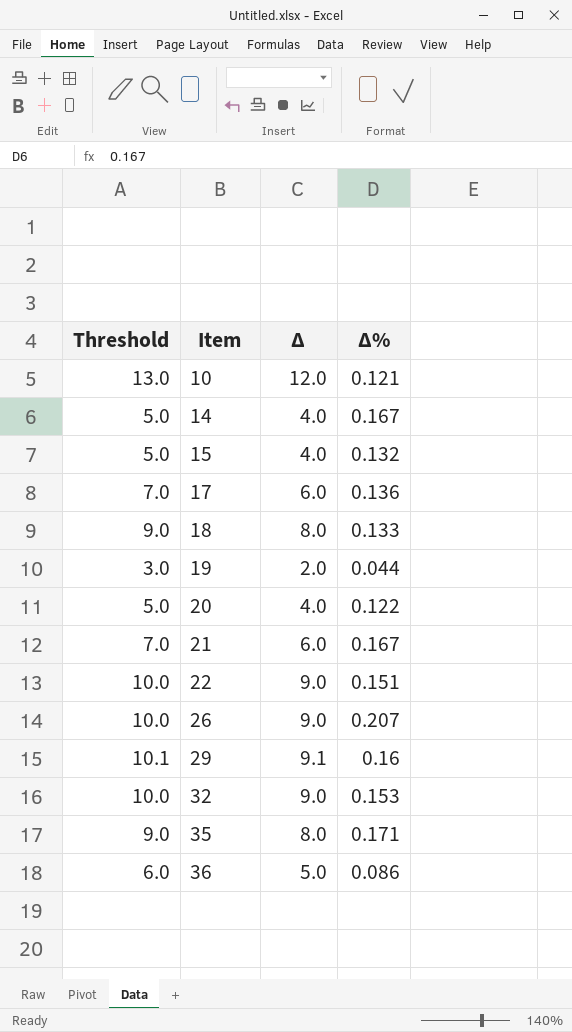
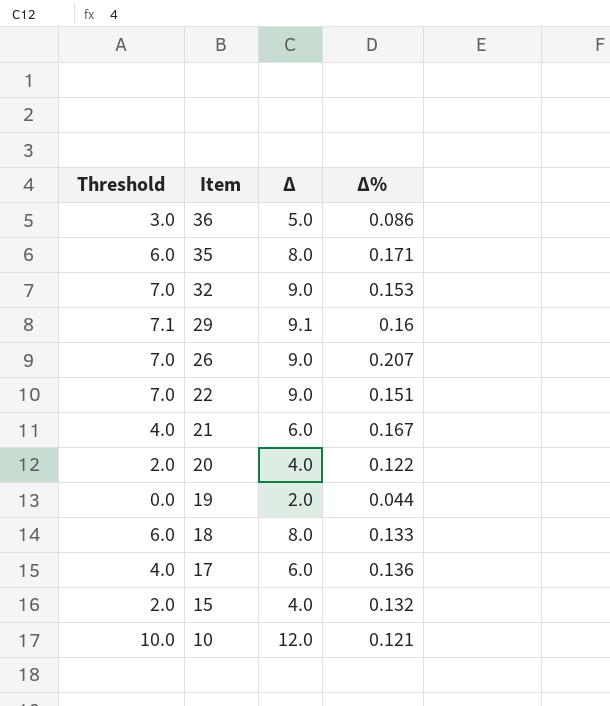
row order: Item ascending -> Item descending
column Threshold | formula: [Δ] + 1 -> [Δ] - 2
row 14: 5.0 | 4.0 | 0.167 -> none

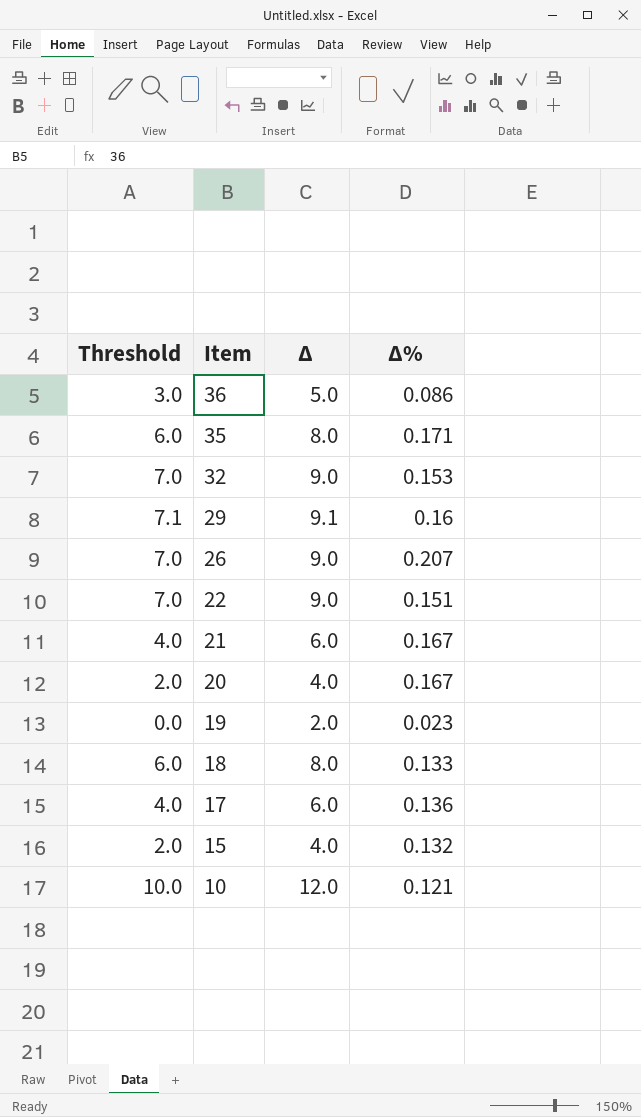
20 | Δ%: 0.122 -> 0.167
19 | Δ%: 0.044 -> 0.023

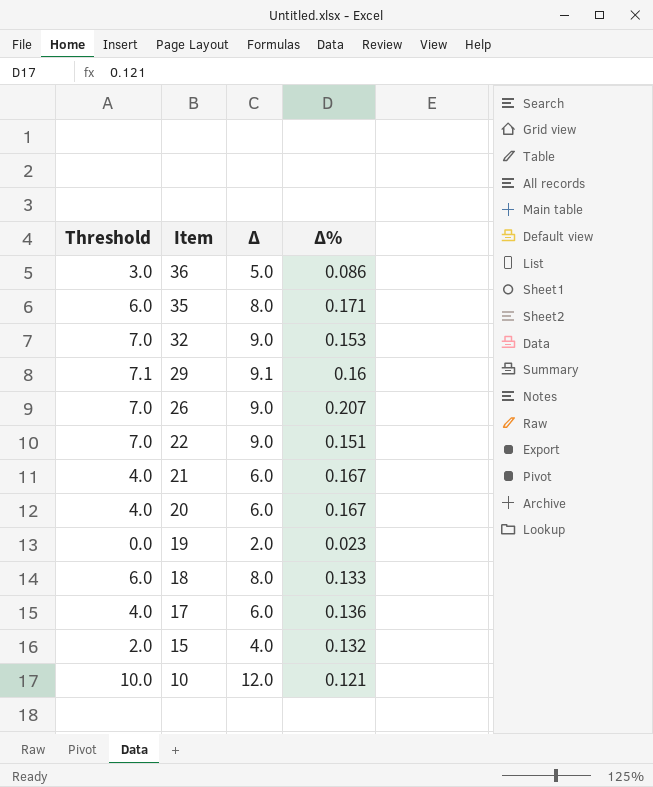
20 | Threshold: 2.0 -> 4.0
20 | Δ: 4.0 -> 6.0

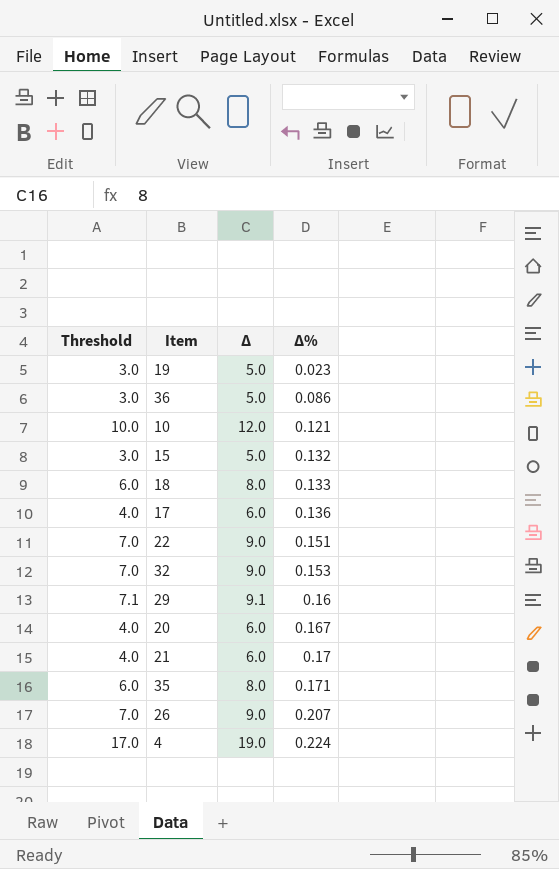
row order: Item descending -> Δ% ascending
19 | Threshold: 0.0 -> 3.0
19 | Δ: 2.0 -> 5.0
15 | Threshold: 2.0 -> 3.0
15 | Δ: 4.0 -> 5.0
21 | Δ%: 0.167 -> 0.17
row 4: none -> 17.0 | 19.0 | 0.224

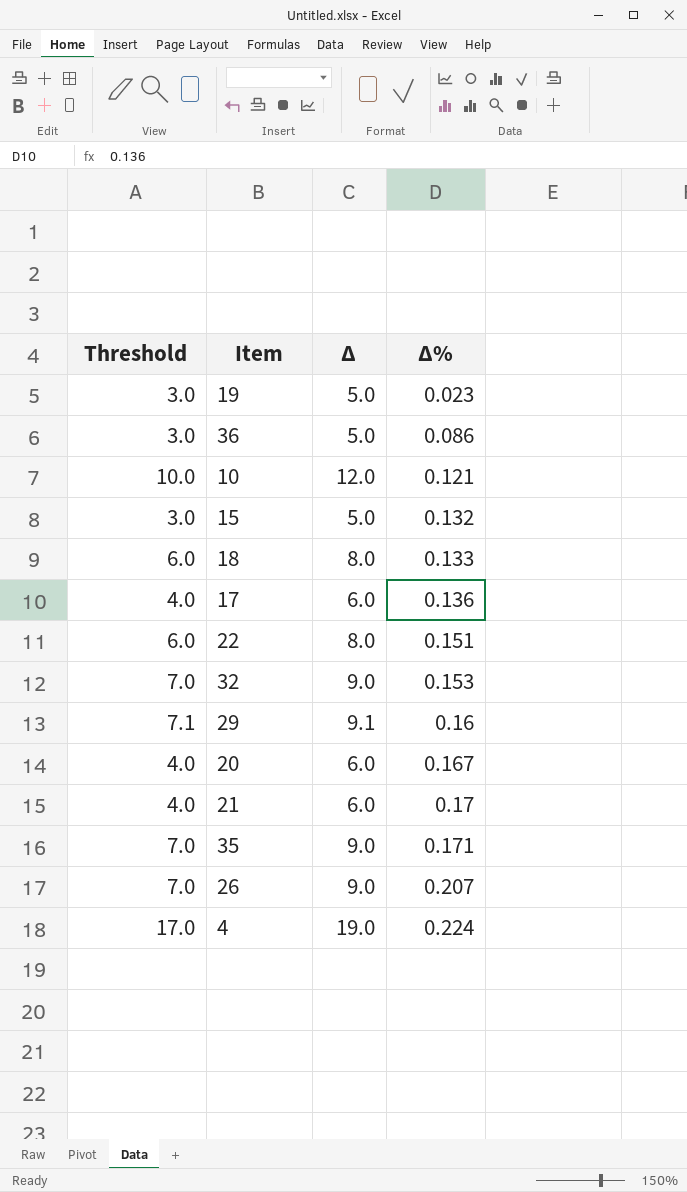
22 | Threshold: 7.0 -> 6.0
22 | Δ: 9.0 -> 8.0
35 | Threshold: 6.0 -> 7.0
35 | Δ: 8.0 -> 9.0

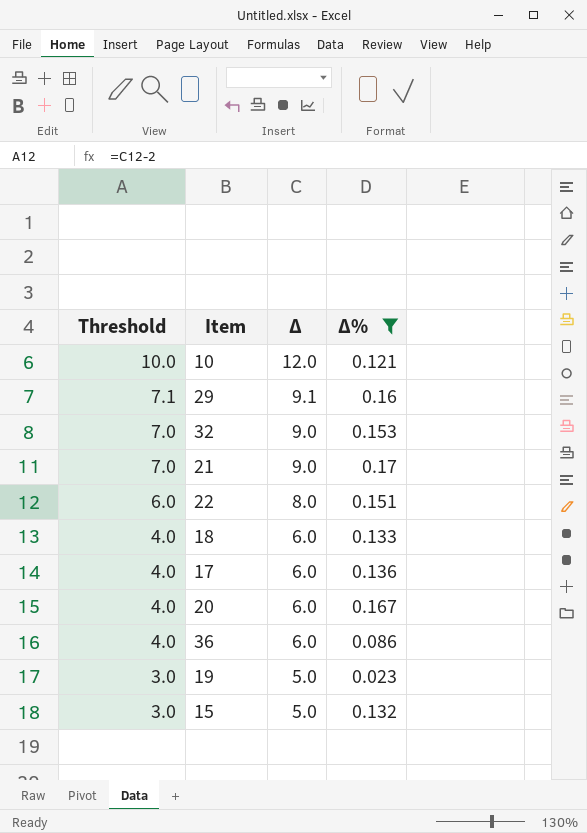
filter: none -> Δ% <= 0.17
row order: Δ% ascending -> Threshold descending
21 | Threshold: 4.0 -> 7.0
21 | Δ: 6.0 -> 9.0
18 | Threshold: 6.0 -> 4.0
18 | Δ: 8.0 -> 6.0
36 | Threshold: 3.0 -> 4.0
36 | Δ: 5.0 -> 6.0

